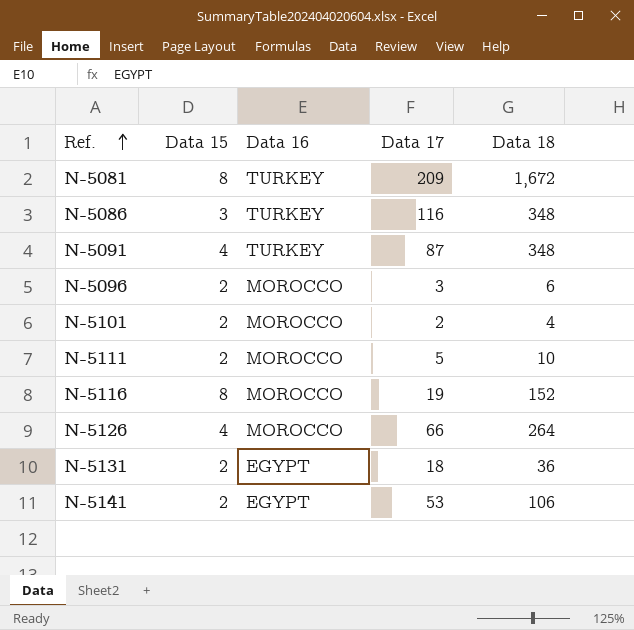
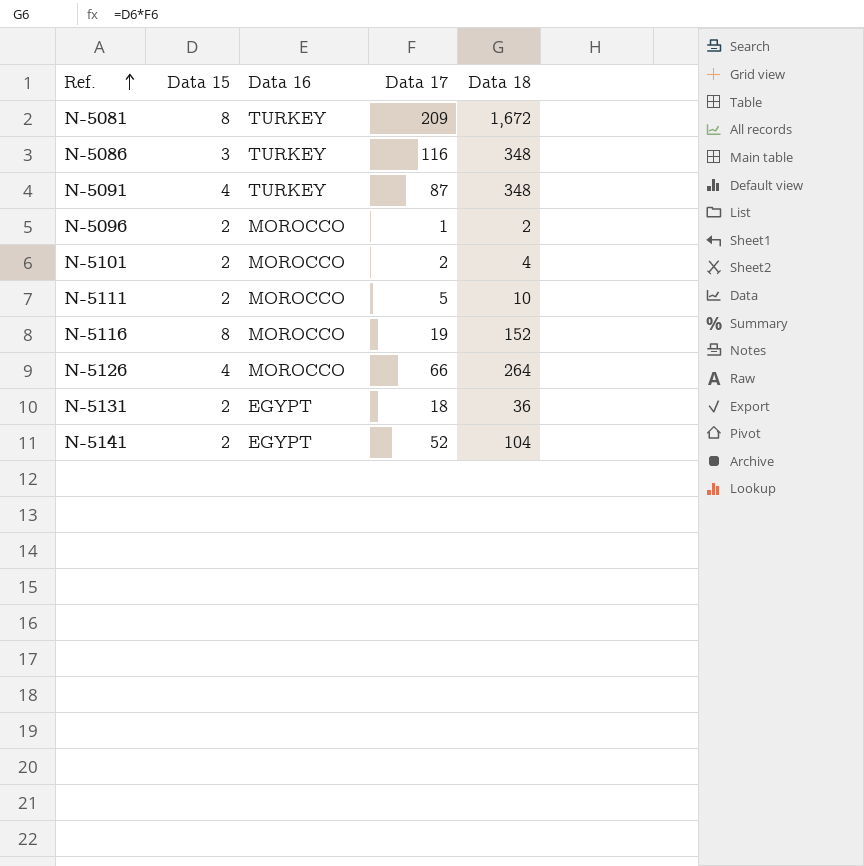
N-5096 | Data 17: 3 -> 1
N-5096 | Data 18: 6 -> 2
N-5141 | Data 17: 53 -> 52
N-5141 | Data 18: 106 -> 104

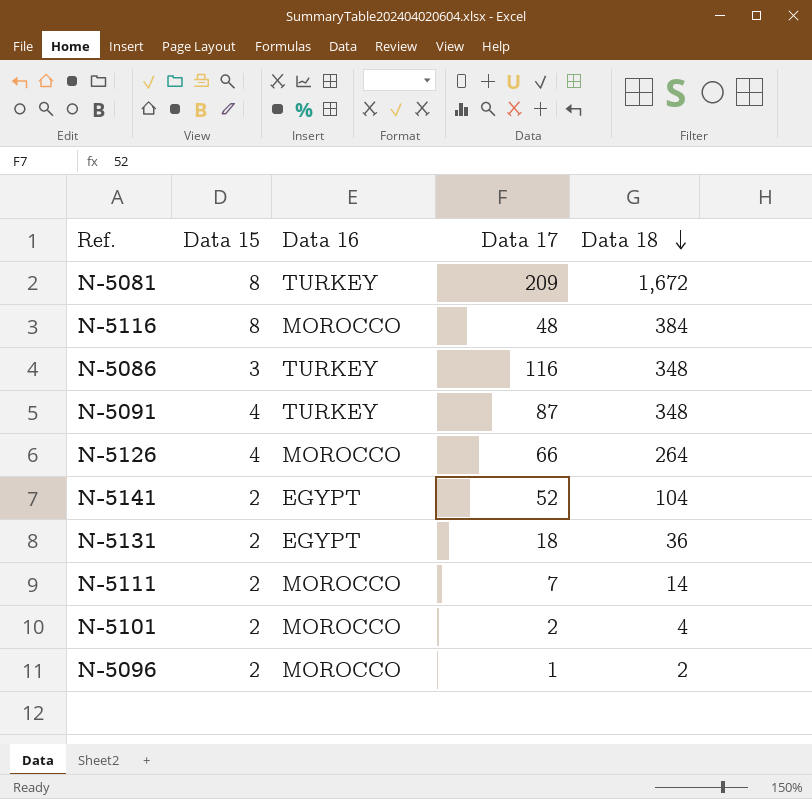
row order: Ref. ascending -> Data 18 descending
N-5116 | Data 17: 19 -> 48
N-5116 | Data 18: 152 -> 384
N-5111 | Data 17: 5 -> 7
N-5111 | Data 18: 10 -> 14

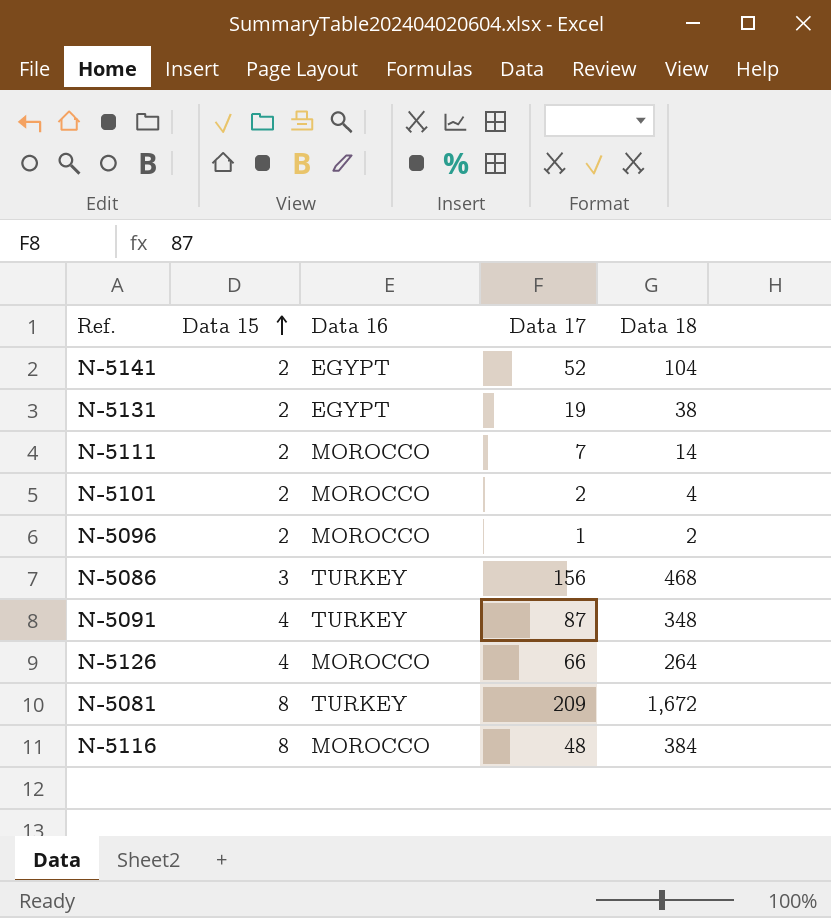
row order: Data 18 descending -> Data 15 ascending
N-5131 | Data 17: 18 -> 19
N-5131 | Data 18: 36 -> 38
N-5086 | Data 17: 116 -> 156
N-5086 | Data 18: 348 -> 468

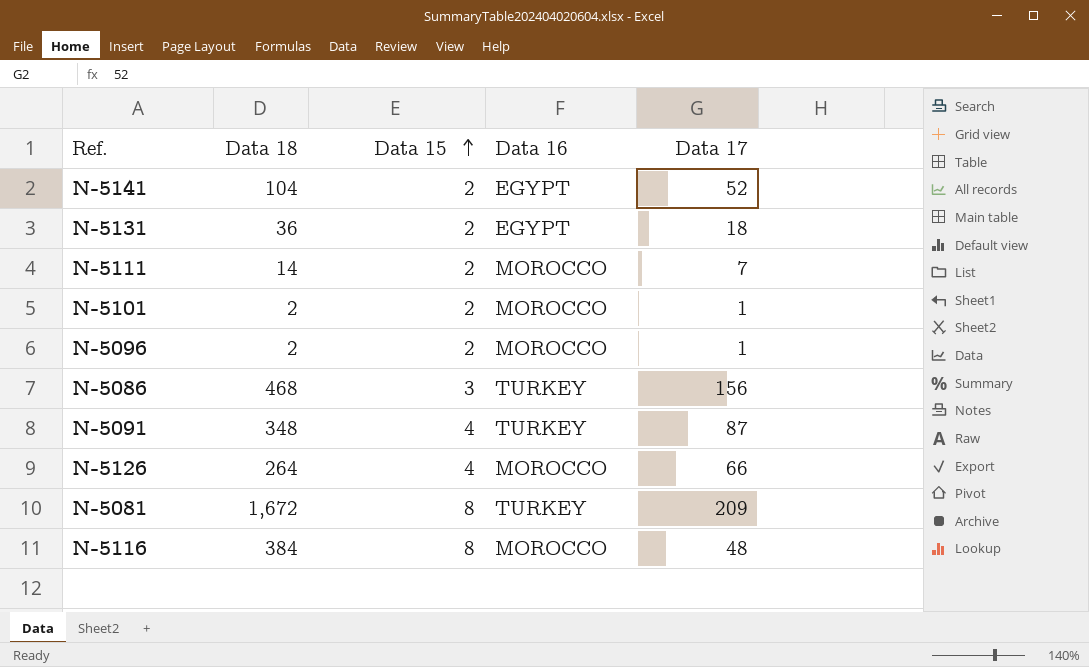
column Data 18 | position: 5 -> 2
N-5131 | Data 18: 38 -> 36
N-5131 | Data 17: 19 -> 18
N-5101 | Data 18: 4 -> 2
N-5101 | Data 17: 2 -> 1

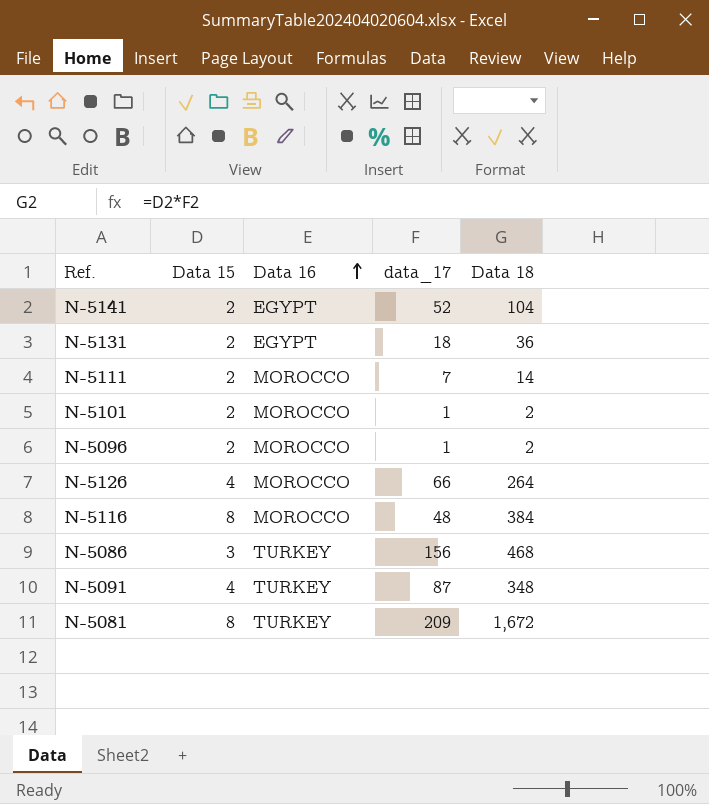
row order: Data 15 ascending -> Data 16 ascending
column name: Data 17 -> data_17
column Data 18 | position: 2 -> 5

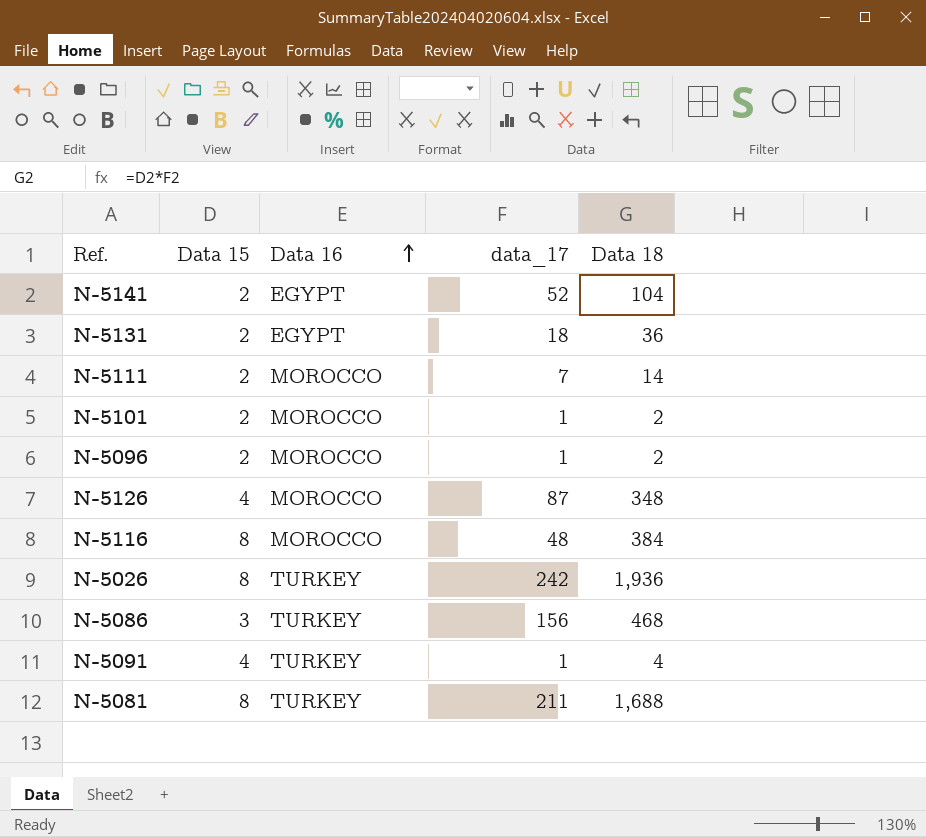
N-5126 | data_17: 66 -> 87
N-5126 | Data 18: 264 -> 348
row N-5026: none -> 8 | TURKEY | 242 | 1,936
N-5091 | data_17: 87 -> 1
N-5091 | Data 18: 348 -> 4
N-5081 | data_17: 209 -> 211
N-5081 | Data 18: 1,672 -> 1,688

